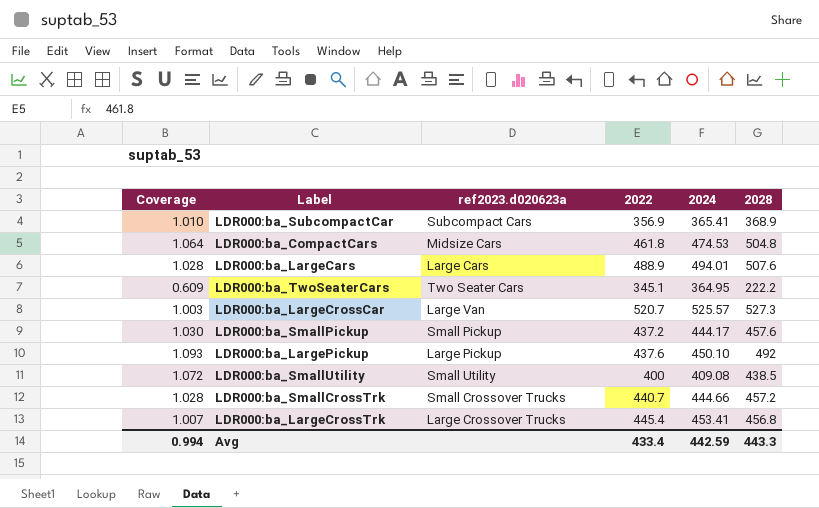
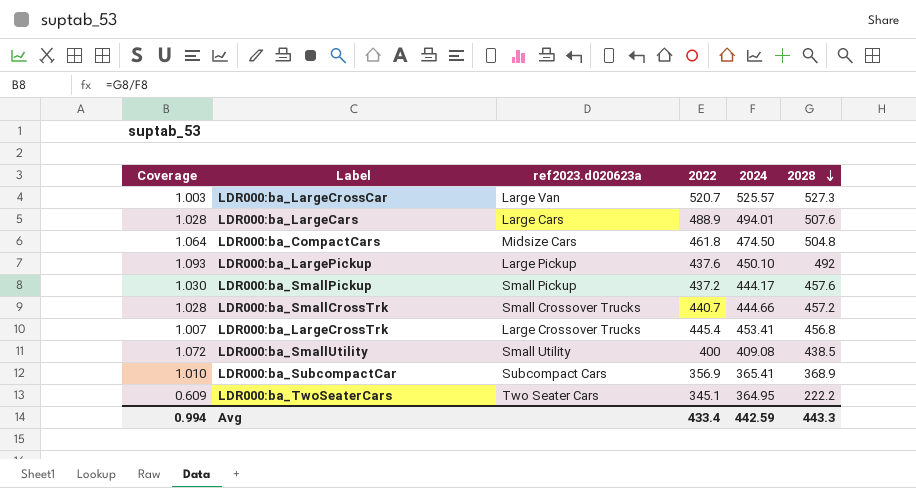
row order: none -> 2028 descending
LDR000:ba_CompactCars | 2024: 474.53 -> 474.50

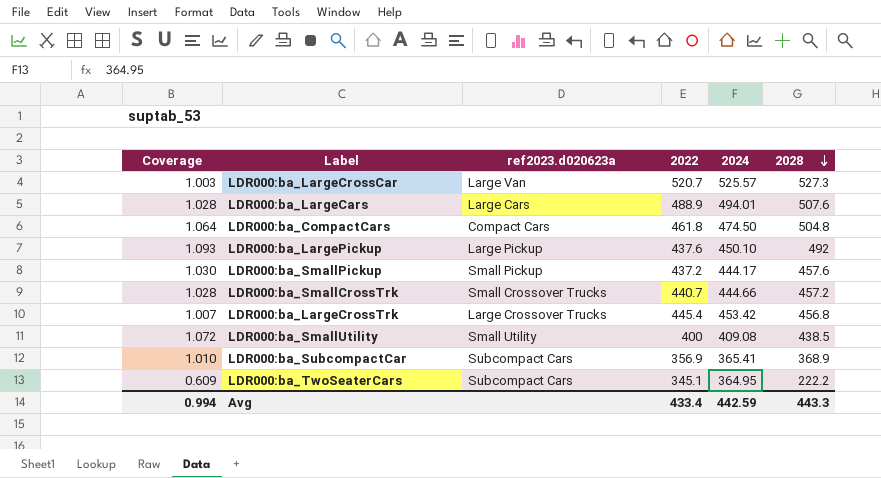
LDR000:ba_CompactCars | ref2023.d020623a: Midsize Cars -> Compact Cars
LDR000:ba_LargeCrossTrk | 2024: 453.41 -> 453.42
LDR000:ba_TwoSeaterCars | ref2023.d020623a: Two Seater Cars -> Subcompact Cars

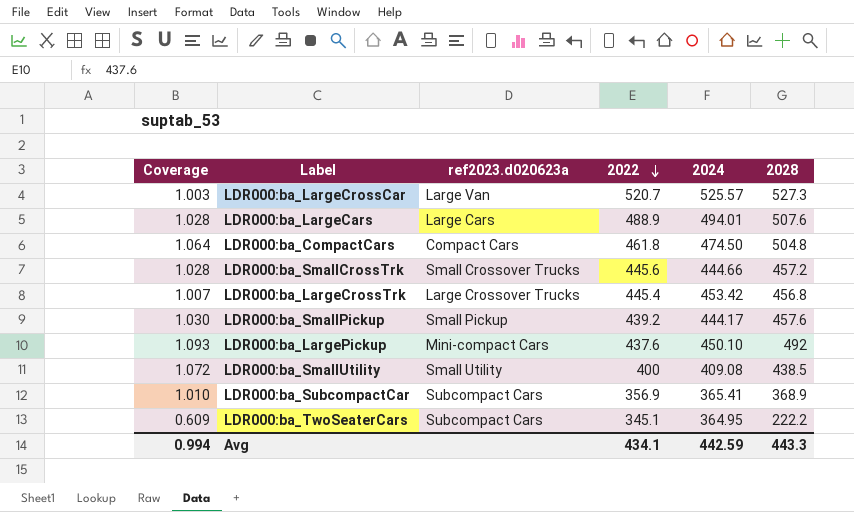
row order: 2028 descending -> 2022 descending
LDR000:ba_SmallCrossTrk | 2022: 440.7 -> 445.6
LDR000:ba_SmallPickup | 2022: 437.2 -> 439.2
LDR000:ba_LargePickup | ref2023.d020623a: Large Pickup -> Mini-compact Cars
Avg | 2022: 433.4 -> 434.1

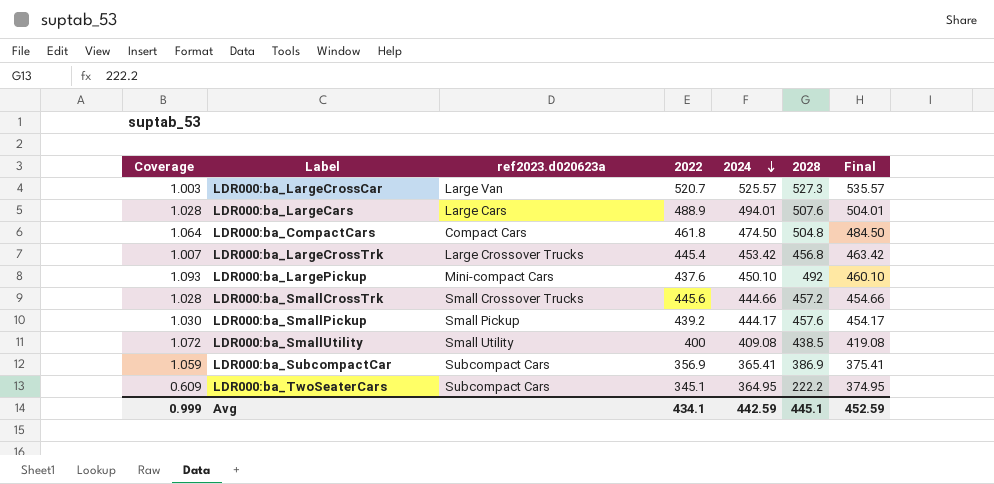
row order: 2022 descending -> 2024 descending
column Final | formula: none -> [2024] + 10
LDR000:ba_SubcompactCar | Coverage: 1.010 -> 1.059
LDR000:ba_SubcompactCar | 2028: 368.9 -> 386.9
Avg | Coverage: 0.994 -> 0.999
Avg | 2028: 443.3 -> 445.1

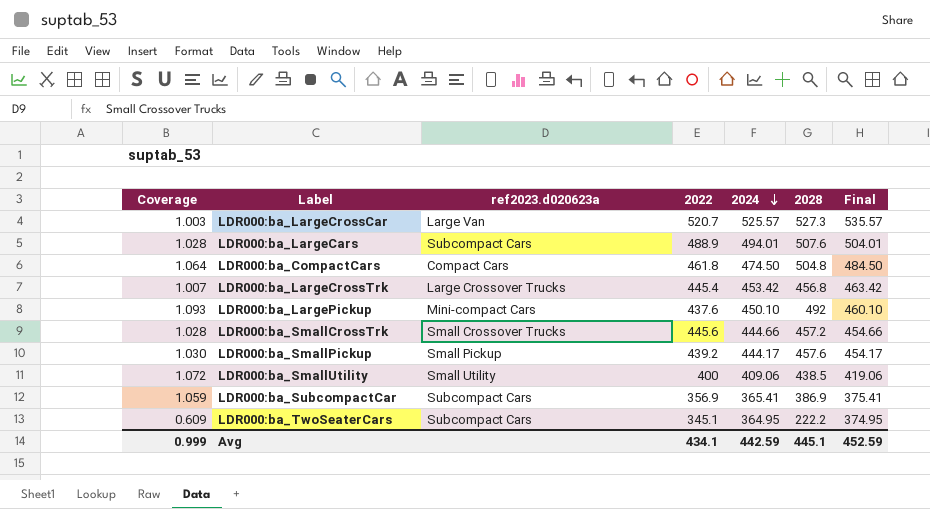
LDR000:ba_LargeCars | ref2023.d020623a: Large Cars -> Subcompact Cars
LDR000:ba_SmallUtility | 2024: 409.08 -> 409.06
LDR000:ba_SmallUtility | Final: 419.08 -> 419.06

